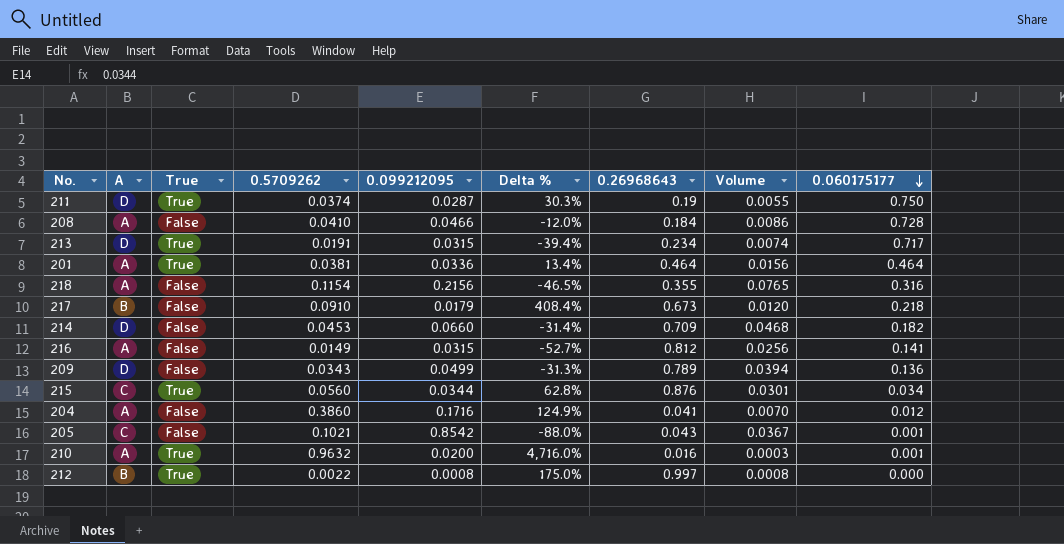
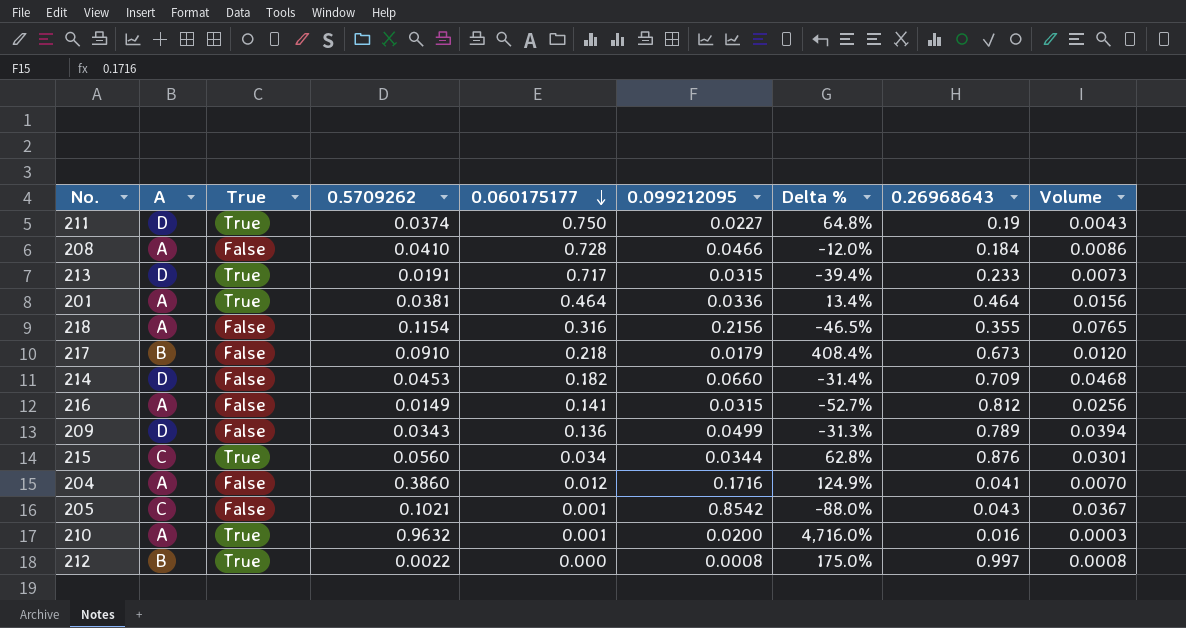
column 0.060175177 | position: 9 -> 5
211 | 0.099212095: 0.0287 -> 0.0227
211 | Delta %: 30.3% -> 64.8%
211 | Volume: 0.0055 -> 0.0043
213 | 0.26968643: 0.234 -> 0.233
213 | Volume: 0.0074 -> 0.0073

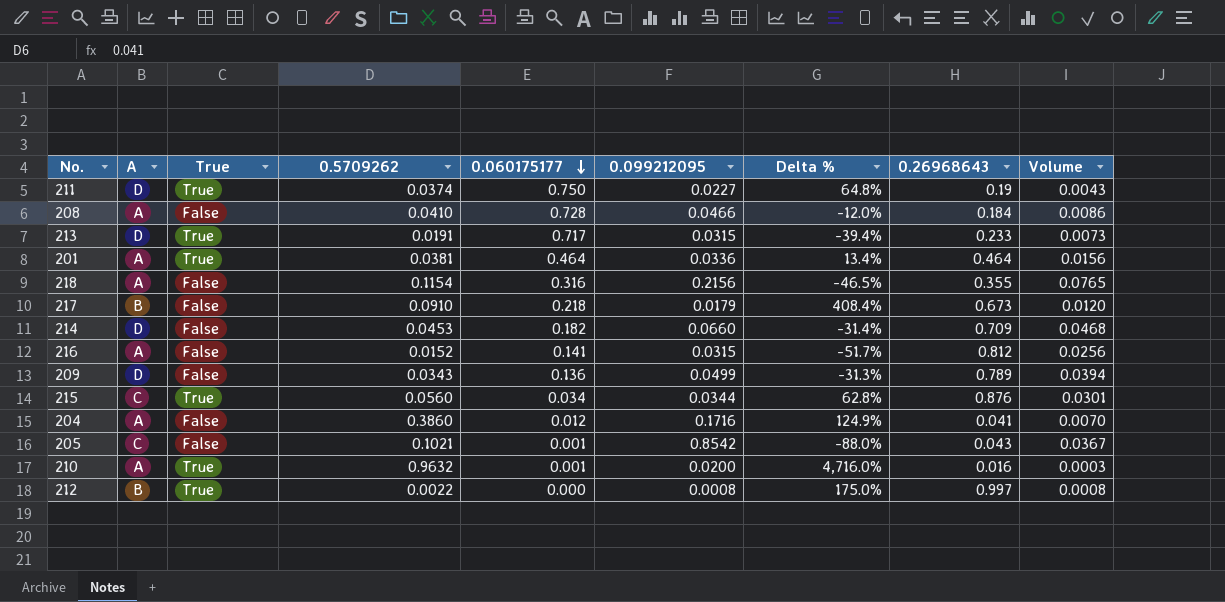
216 | 0.5709262: 0.0149 -> 0.0152
216 | Delta %: -52.7% -> -51.7%

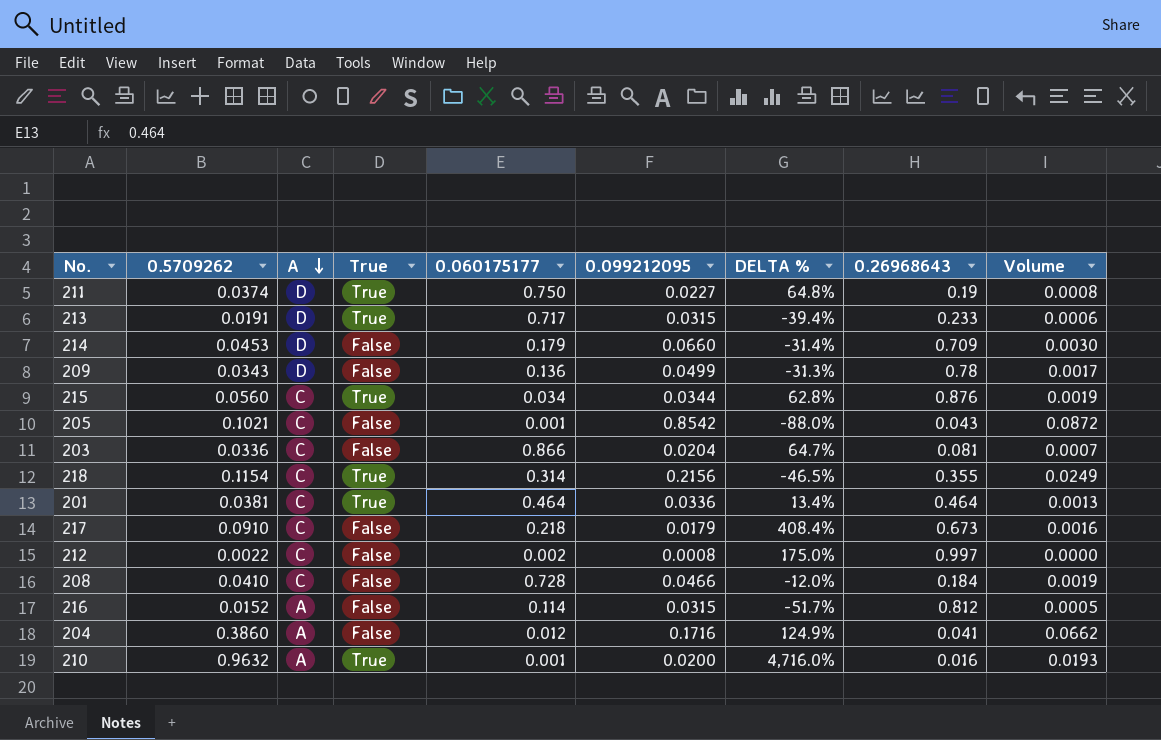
row order: 0.060175177 descending -> A descending
column 0.5709262 | position: 4 -> 2
column name: Delta % -> DELTA %
column Volume | formula: [0.099212095] * [0.26968643] -> [0.5709262] * [0.099212095]
214 | 0.060175177: 0.182 -> 0.179
209 | 0.26968643: 0.789 -> 0.78
row 203: none -> 0.0336 | C | False | 0.866 | 0.0204 | 64.7% | 0.081 | 0.0007
218 | A: A -> C
218 | True: False -> True
218 | 0.060175177: 0.316 -> 0.314
201 | A: A -> C
217 | A: B -> C
212 | A: B -> C
212 | True: True -> False
212 | 0.060175177: 0.000 -> 0.002
208 | A: A -> C
216 | 0.060175177: 0.141 -> 0.114

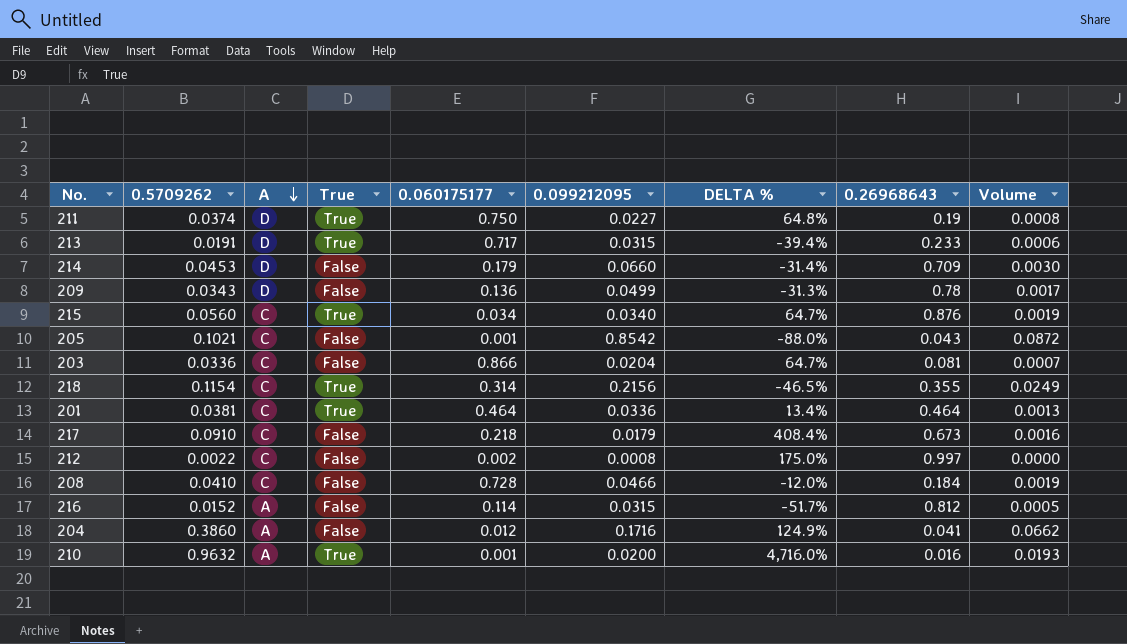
215 | 0.099212095: 0.0344 -> 0.0340
215 | DELTA %: 62.8% -> 64.7%

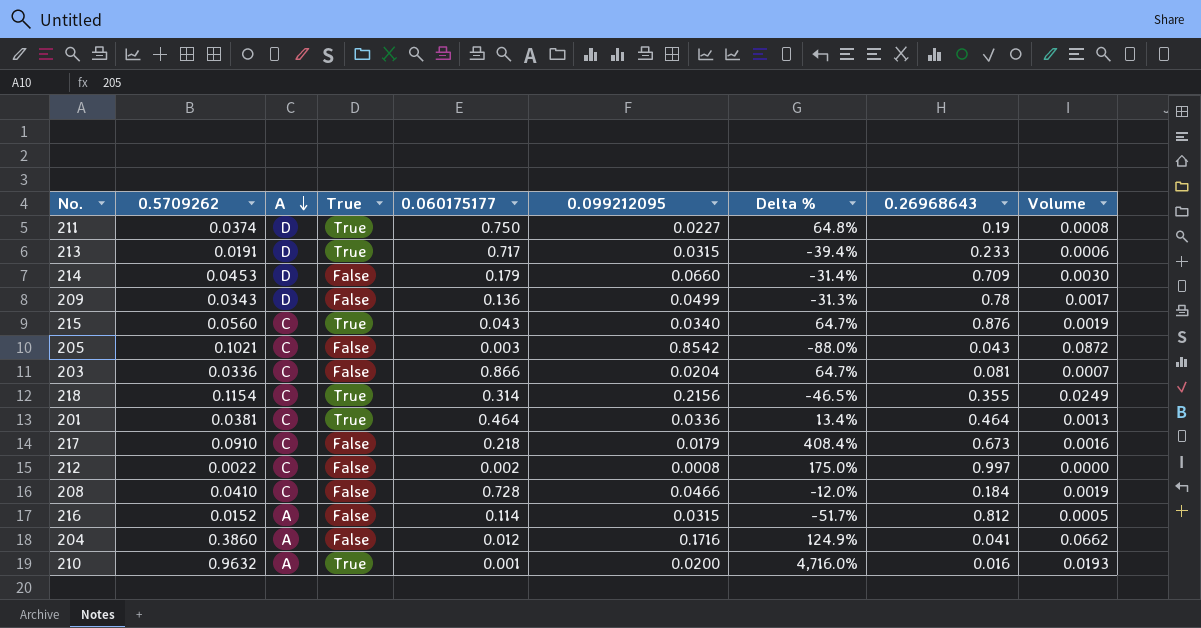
column name: DELTA % -> Delta %
215 | 0.060175177: 0.034 -> 0.043
205 | 0.060175177: 0.001 -> 0.003

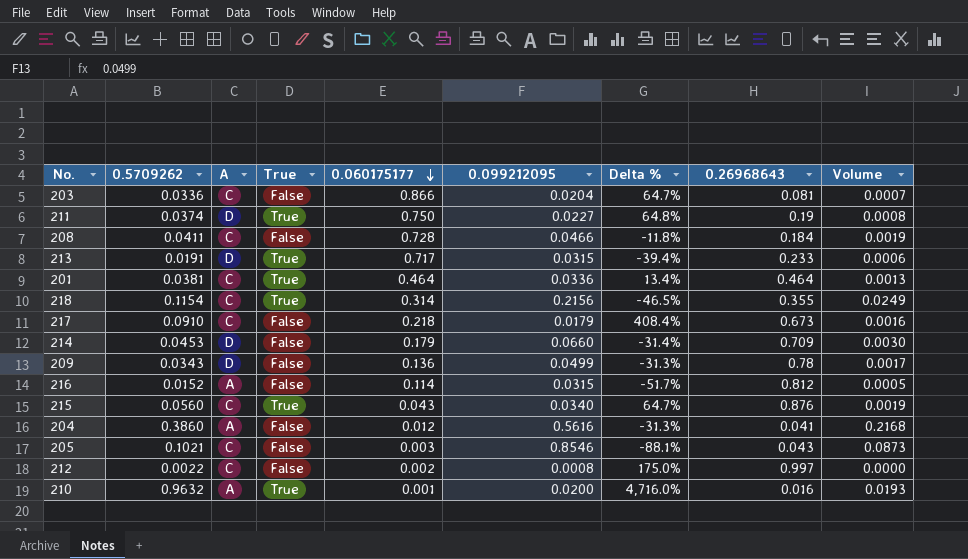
row order: A descending -> 0.060175177 descending
208 | 0.5709262: 0.0410 -> 0.0411
208 | Delta %: -12.0% -> -11.8%
204 | 0.099212095: 0.1716 -> 0.5616
204 | Delta %: 124.9% -> -31.3%
204 | Volume: 0.0662 -> 0.2168
205 | 0.099212095: 0.8542 -> 0.8546
205 | Delta %: -88.0% -> -88.1%
205 | Volume: 0.0872 -> 0.0873

